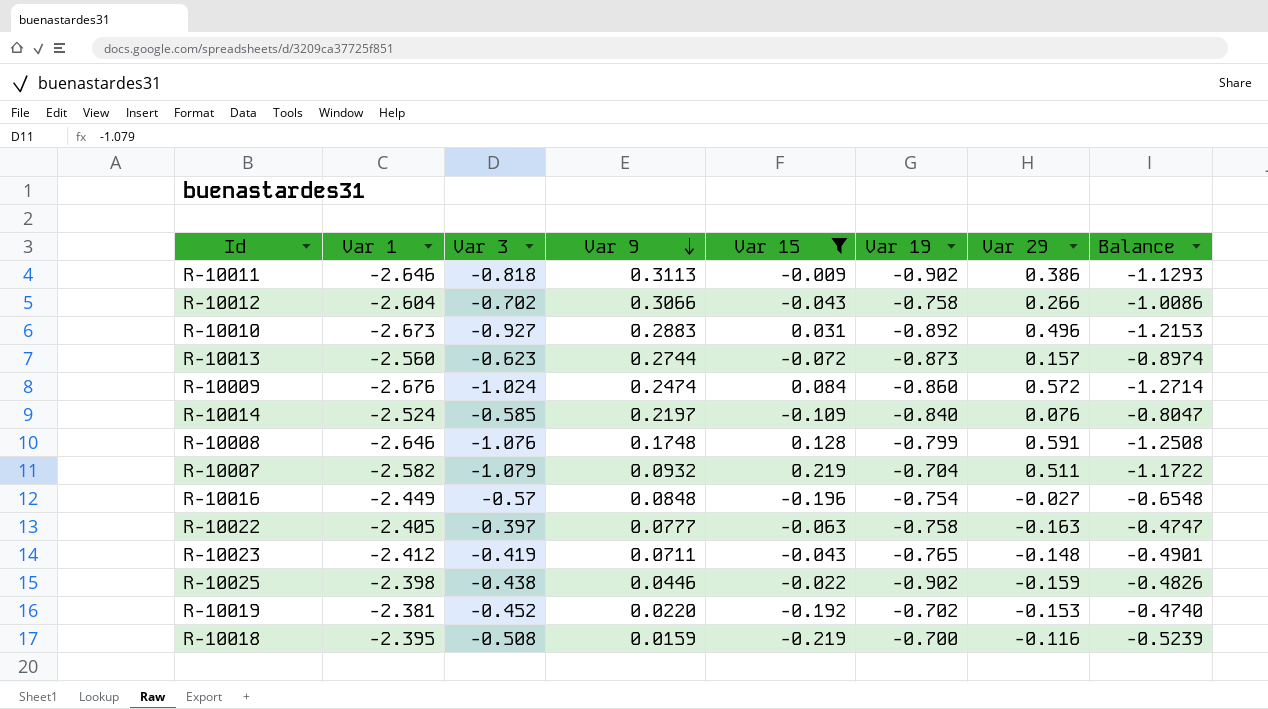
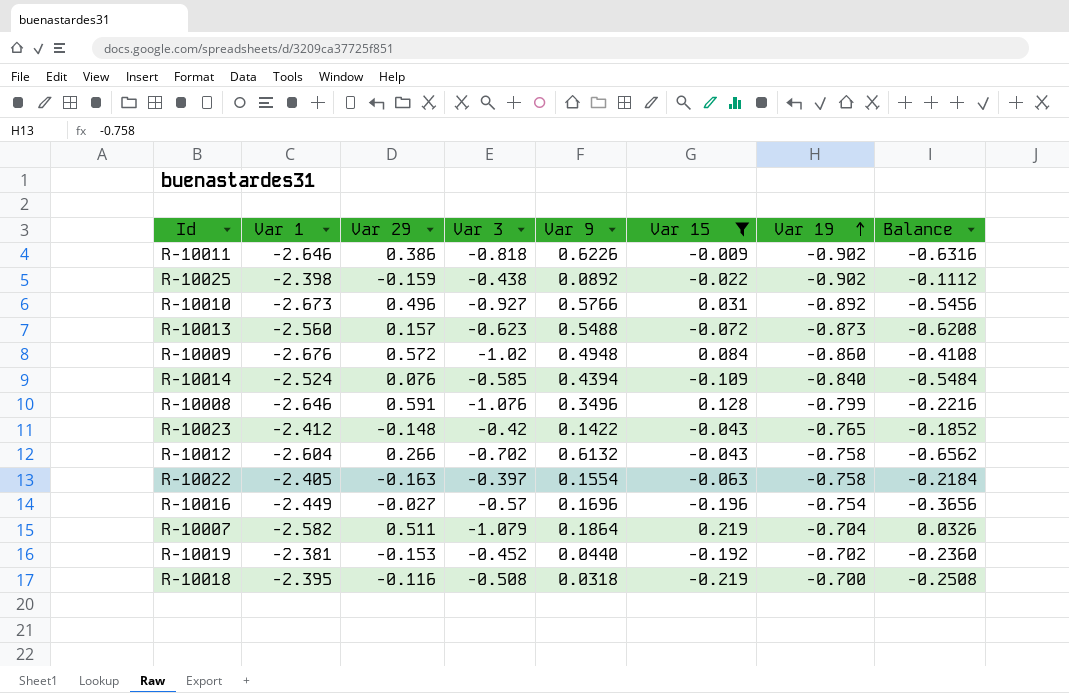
row order: Var 9 descending -> Var 19 ascending
column Var 29 | position: 7 -> 3
column Balance | formula: [Var 3] - [Var 9] -> [Var 15] - [Var 9]
R-10011 | Var 9: 0.3113 -> 0.6226
R-10025 | Var 9: 0.0446 -> 0.0892
R-10010 | Var 9: 0.2883 -> 0.5766
R-10013 | Var 9: 0.2744 -> 0.5488
R-10009 | Var 3: -1.024 -> -1.02
R-10009 | Var 9: 0.2474 -> 0.4948
R-10014 | Var 9: 0.2197 -> 0.4394
R-10008 | Var 9: 0.1748 -> 0.3496
R-10023 | Var 3: -0.419 -> -0.42
R-10023 | Var 9: 0.0711 -> 0.1422
R-10012 | Var 9: 0.3066 -> 0.6132
R-10022 | Var 9: 0.0777 -> 0.1554
R-10016 | Var 9: 0.0848 -> 0.1696
R-10007 | Var 9: 0.0932 -> 0.1864
R-10019 | Var 9: 0.0220 -> 0.0440
R-10018 | Var 9: 0.0159 -> 0.0318

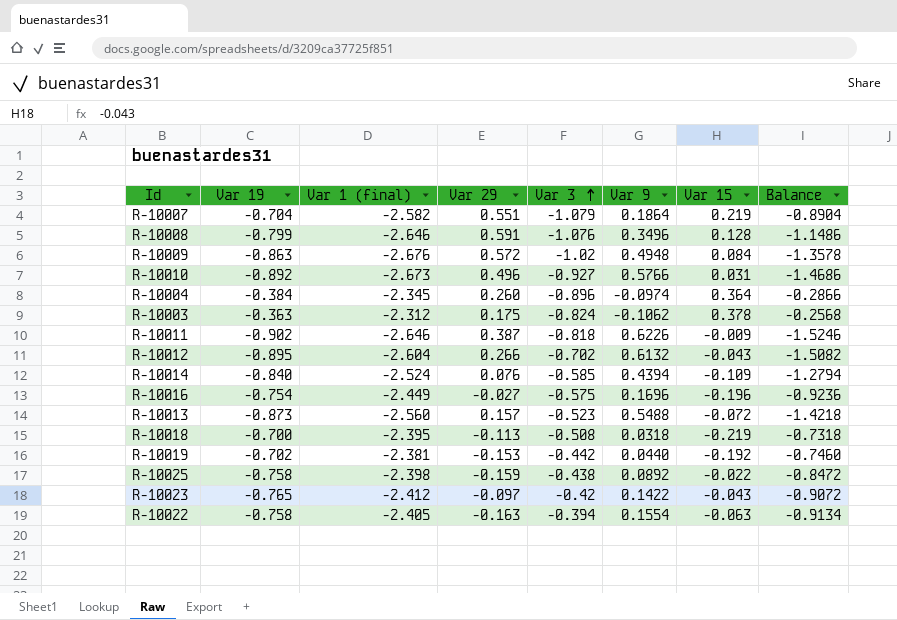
filter: Var 15 <= 0.219 -> none
row order: Var 19 ascending -> Var 3 ascending
column Var 19 | position: 7 -> 2
column name: Var 1 -> Var 1 (final)
column Balance | formula: [Var 15] - [Var 9] -> [Var 19] - [Var 9]
R-10007 | Var 29: 0.511 -> 0.551
R-10009 | Var 19: -0.860 -> -0.863
R-10011 | Var 29: 0.386 -> 0.387
R-10012 | Var 19: -0.758 -> -0.895
R-10016 | Var 3: -0.57 -> -0.575
R-10013 | Var 3: -0.623 -> -0.523
R-10018 | Var 29: -0.116 -> -0.113
R-10019 | Var 3: -0.452 -> -0.442
R-10025 | Var 19: -0.902 -> -0.758
R-10023 | Var 29: -0.148 -> -0.097
R-10022 | Var 3: -0.397 -> -0.394

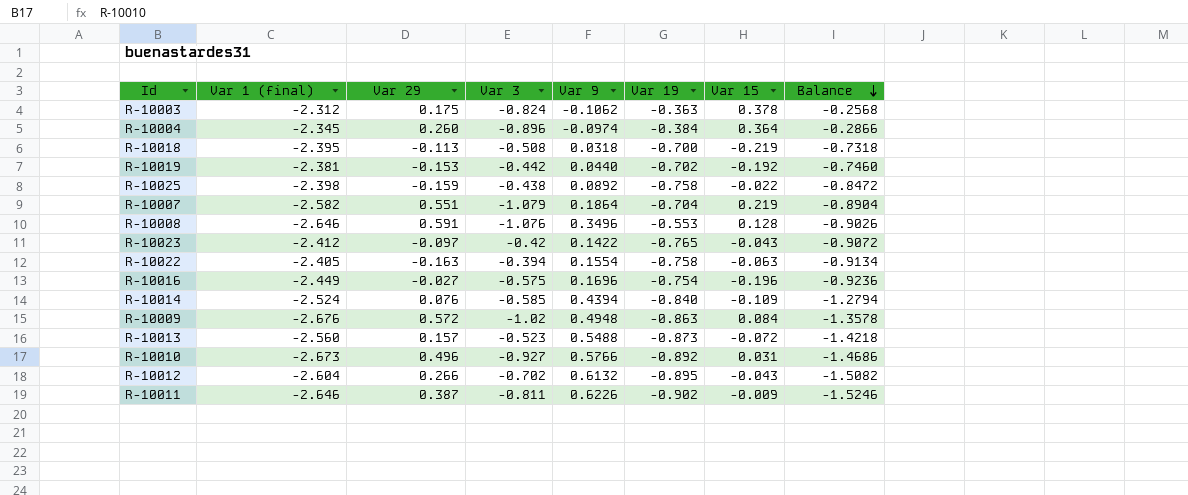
row order: Var 3 ascending -> Balance descending
column Var 19 | position: 2 -> 6
R-10008 | Var 19: -0.799 -> -0.553
R-10008 | Balance: -1.1486 -> -0.9026
R-10011 | Var 3: -0.818 -> -0.811

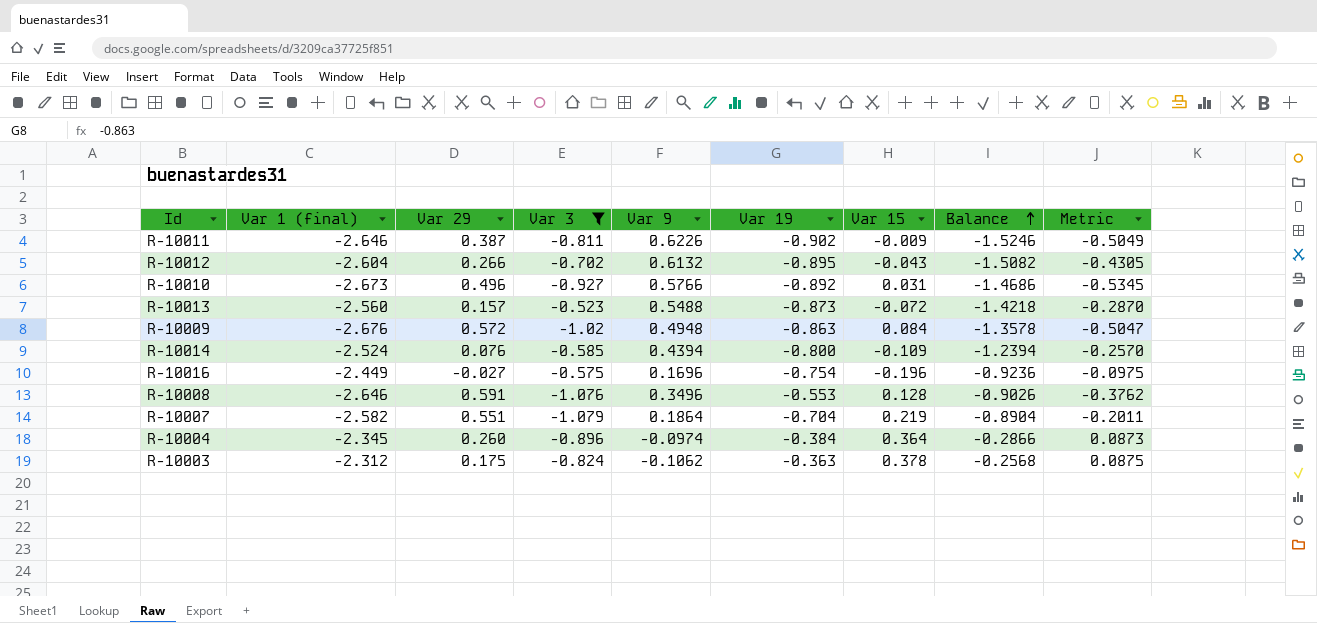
filter: none -> Var 3 <= -0.523
row order: Balance descending -> Balance ascending
column Metric | formula: none -> [Var 3] * [Var 9]
R-10014 | Var 19: -0.840 -> -0.800
R-10014 | Balance: -1.2794 -> -1.2394

